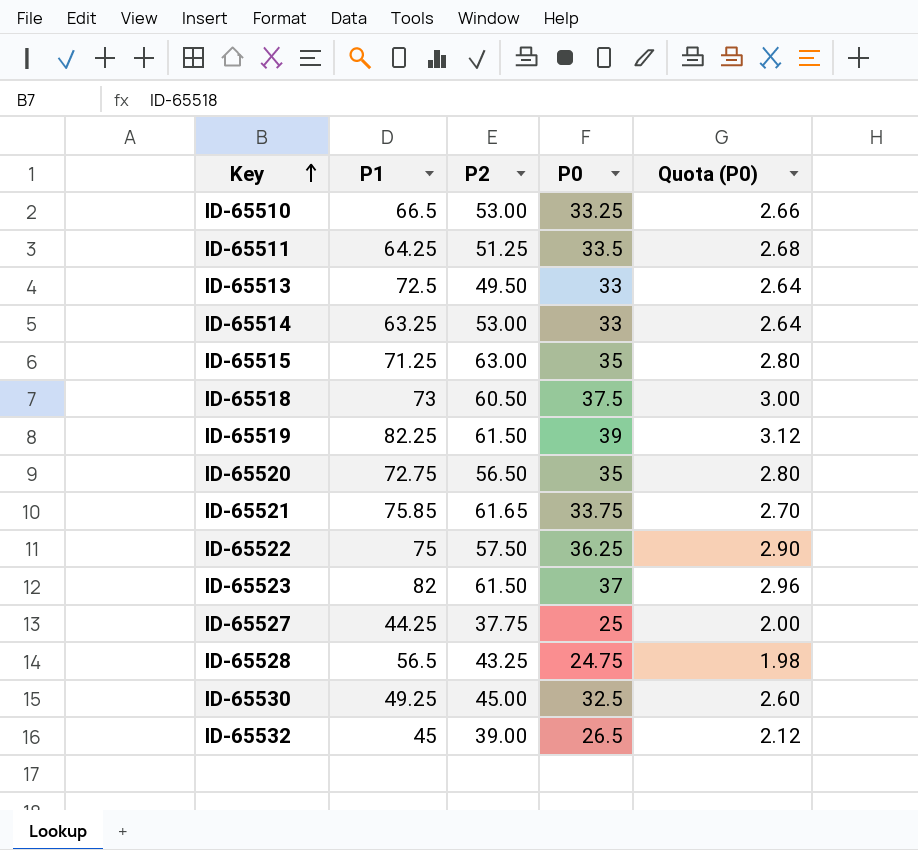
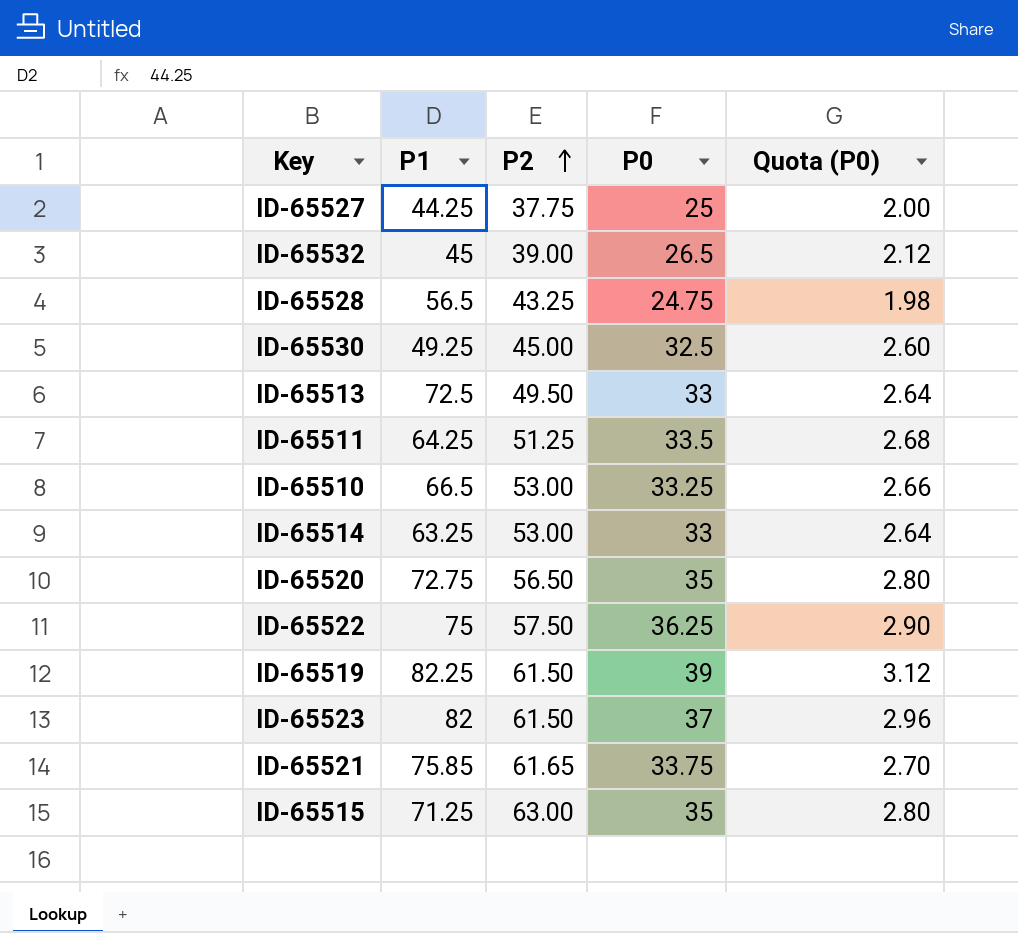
row order: Key ascending -> P2 ascending
row ID-65518: 73 | 60.50 | 37.5 | 3.00 -> none

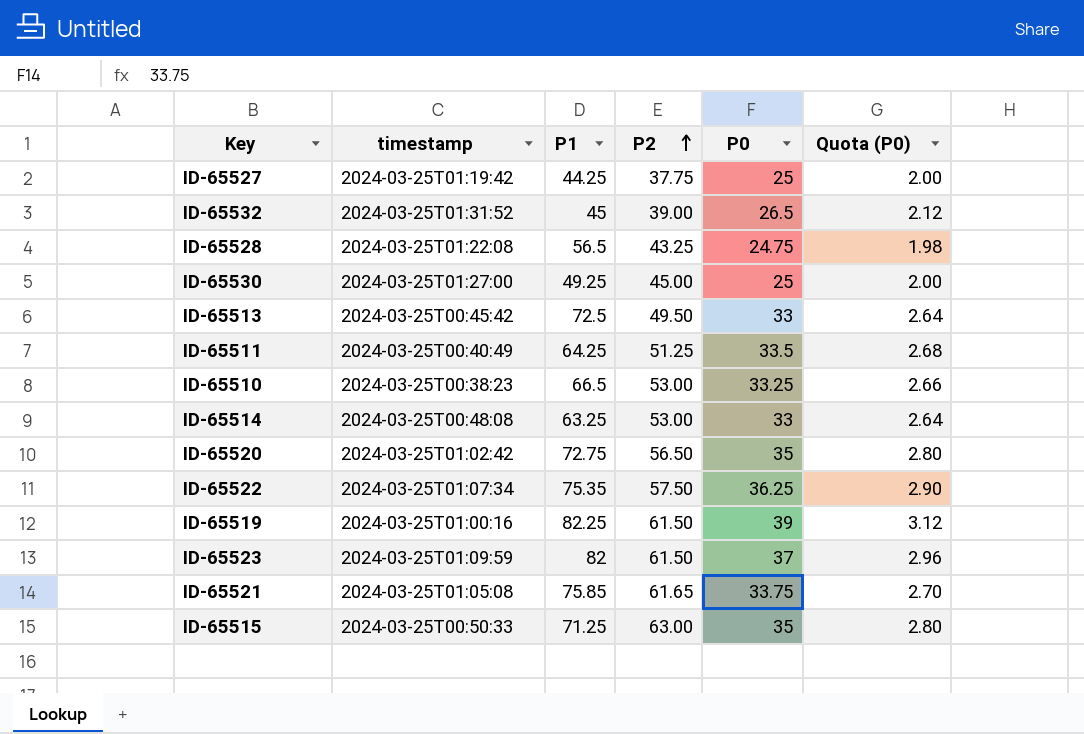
column timestamp | position: none -> 2
ID-65530 | P0: 32.5 -> 25
ID-65530 | Quota (P0): 2.60 -> 2.00
ID-65522 | P1: 75 -> 75.35

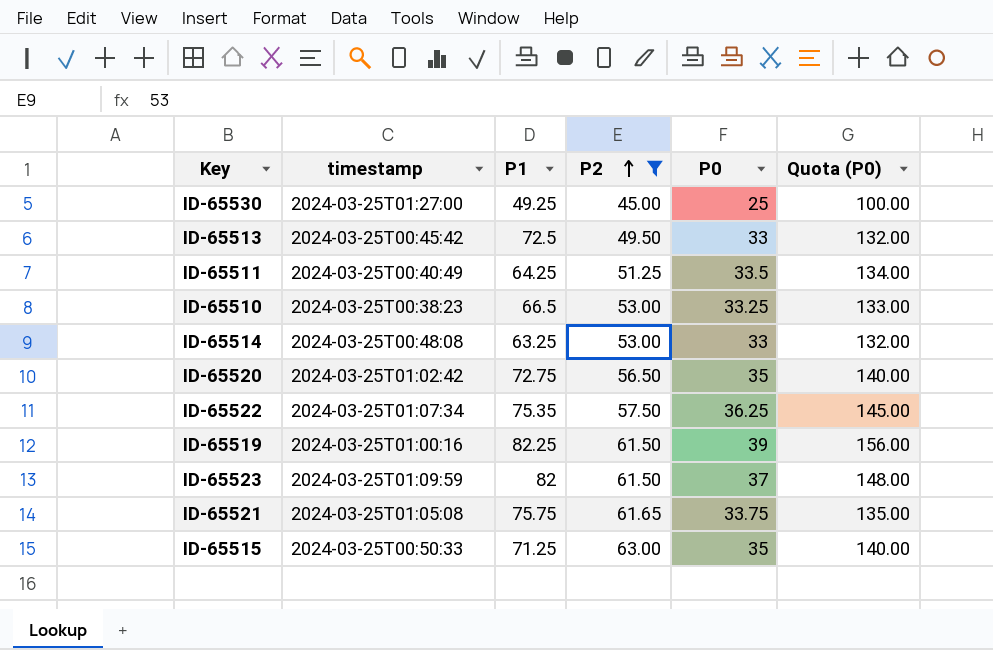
filter: none -> P2 >= 45.00
column Quota (P0) | formula: [P0] * 0.08 -> [P0] * 4
ID-65521 | P1: 75.85 -> 75.75

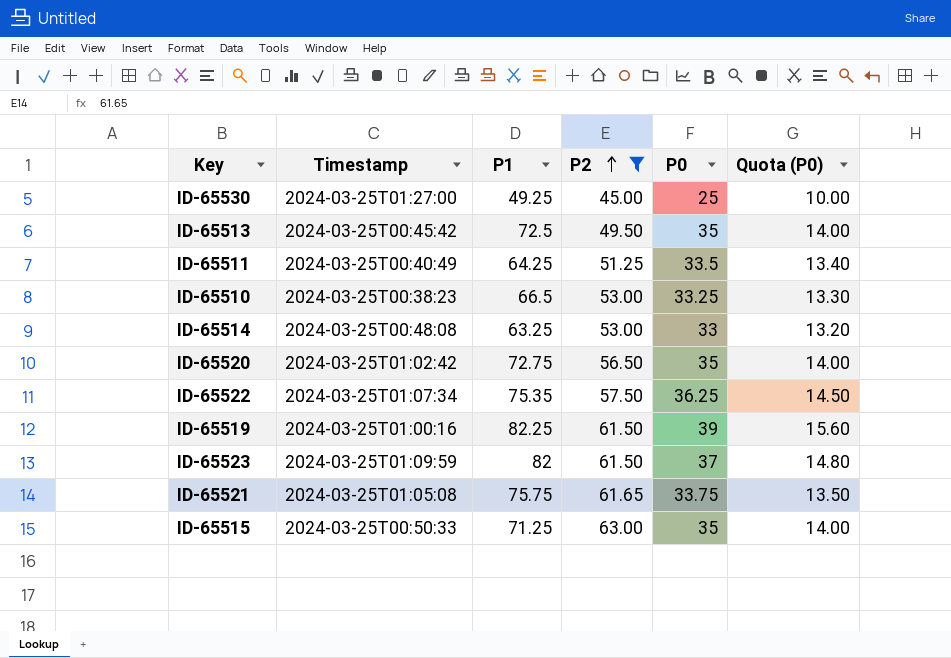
column name: timestamp -> Timestamp
column Quota (P0) | formula: [P0] * 4 -> [P0] * 0.4
ID-65513 | P0: 33 -> 35

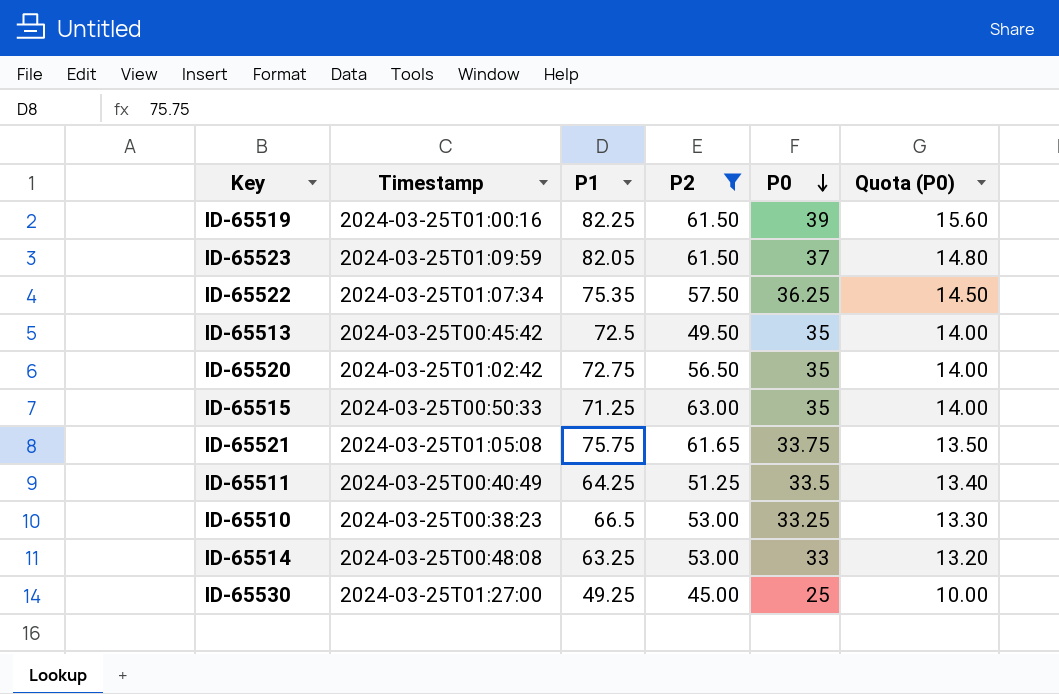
row order: P2 ascending -> P0 descending
ID-65523 | P1: 82 -> 82.05

